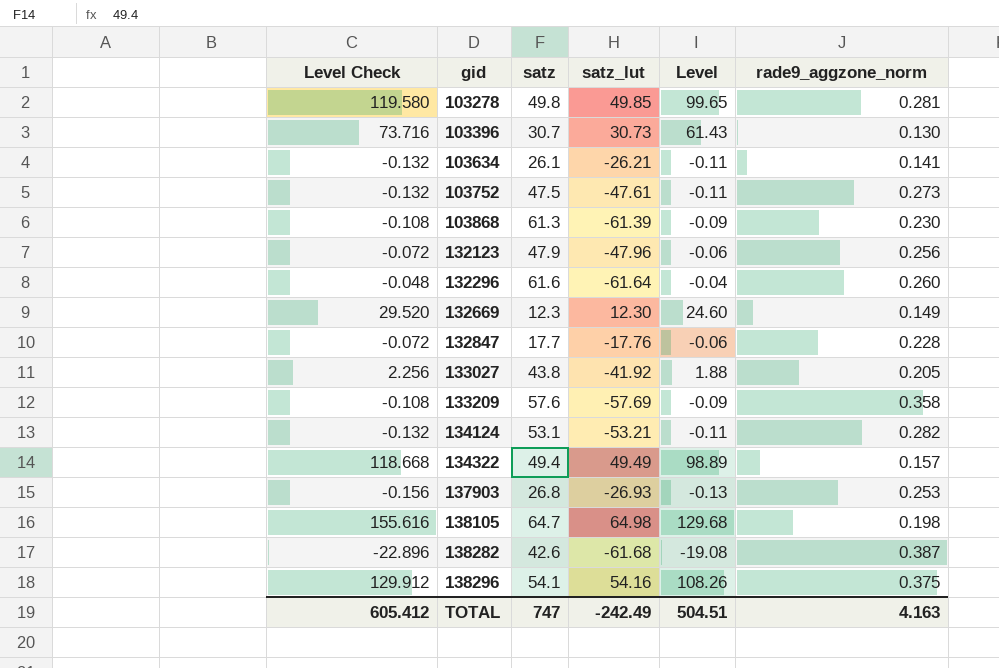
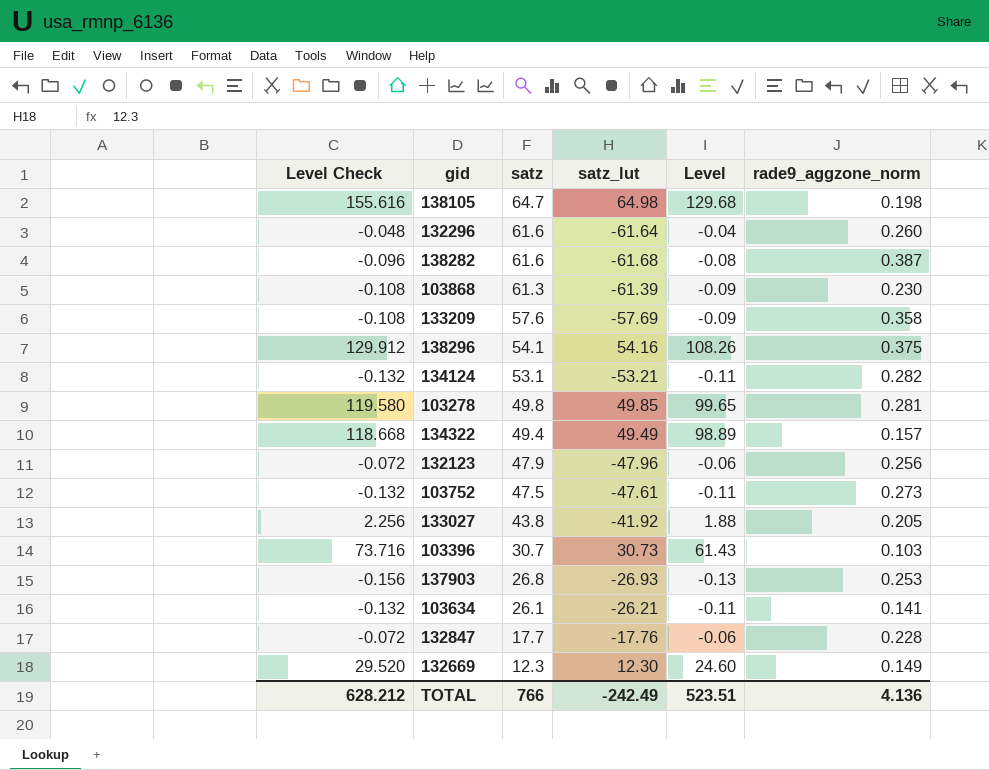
row order: gid ascending -> satz descending
138282 | Level Check: -22.896 -> -0.096
138282 | satz: 42.6 -> 61.6
138282 | Level: -19.08 -> -0.08
103396 | rade9_aggzone_norm: 0.130 -> 0.103
TOTAL | Level Check: 605.412 -> 628.212
TOTAL | satz: 747 -> 766
TOTAL | Level: 504.51 -> 523.51
TOTAL | rade9_aggzone_norm: 4.163 -> 4.136

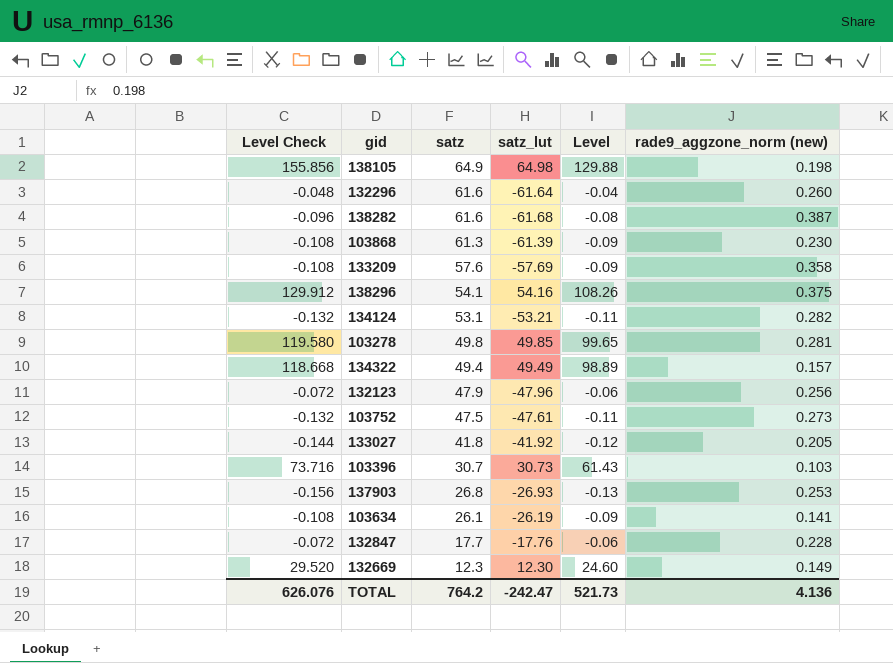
column name: rade9_aggzone_norm -> rade9_aggzone_norm (new)
138105 | Level Check: 155.616 -> 155.856
138105 | satz: 64.7 -> 64.9
138105 | Level: 129.68 -> 129.88
133027 | Level Check: 2.256 -> -0.144
133027 | satz: 43.8 -> 41.8
133027 | Level: 1.88 -> -0.12
103634 | Level Check: -0.132 -> -0.108
103634 | satz_lut: -26.21 -> -26.19
103634 | Level: -0.11 -> -0.09
TOTAL | Level Check: 628.212 -> 626.076
TOTAL | satz: 766 -> 764.2
TOTAL | satz_lut: -242.49 -> -242.47
TOTAL | Level: 523.51 -> 521.73

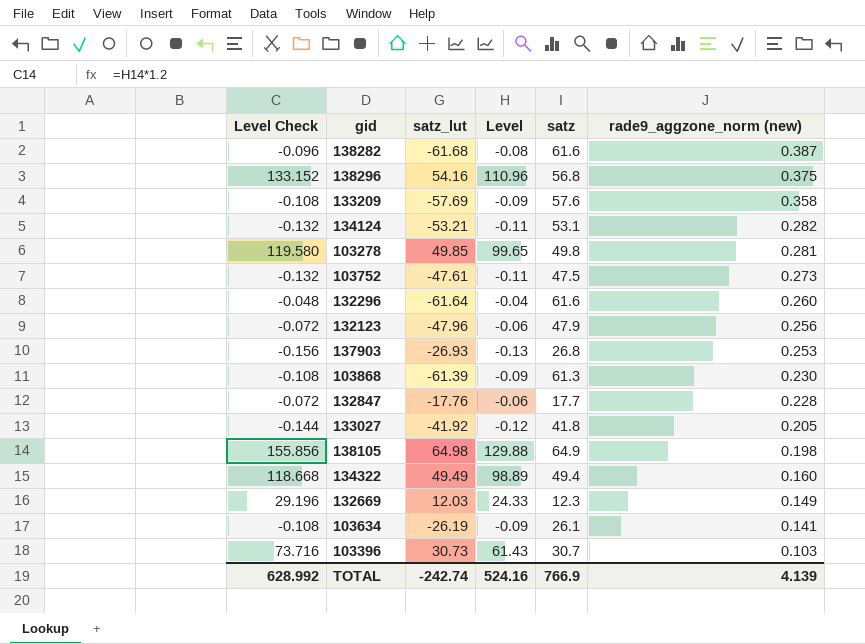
row order: satz descending -> rade9_aggzone_norm (new) descending
column satz | position: 3 -> 5
138296 | Level Check: 129.912 -> 133.152
138296 | Level: 108.26 -> 110.96
138296 | satz: 54.1 -> 56.8
134322 | rade9_aggzone_norm (new): 0.157 -> 0.160
132669 | Level Check: 29.520 -> 29.196
132669 | satz_lut: 12.30 -> 12.03
132669 | Level: 24.60 -> 24.33
TOTAL | Level Check: 626.076 -> 628.992
TOTAL | satz_lut: -242.47 -> -242.74
TOTAL | Level: 521.73 -> 524.16
TOTAL | satz: 764.2 -> 766.9
TOTAL | rade9_aggzone_norm (new): 4.136 -> 4.139

